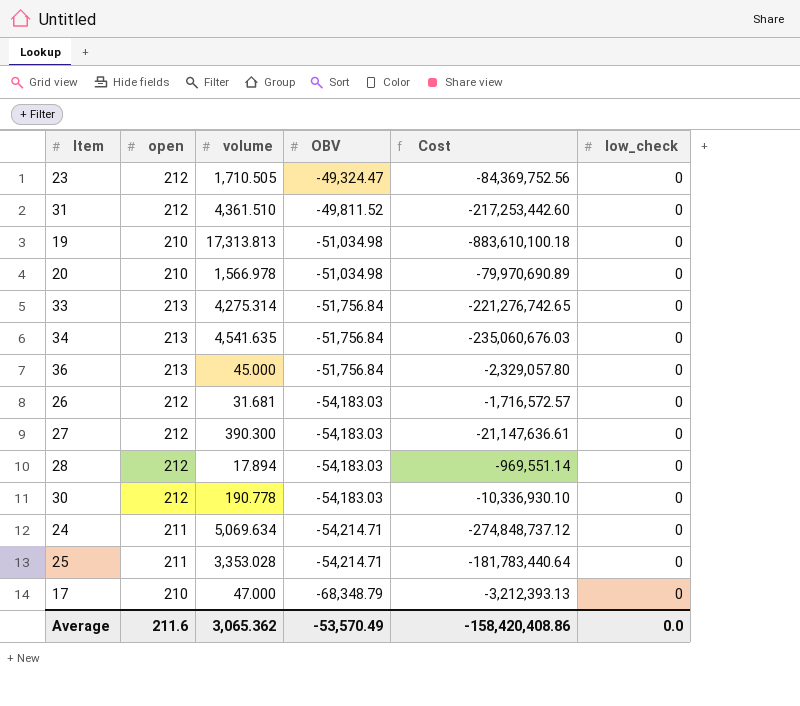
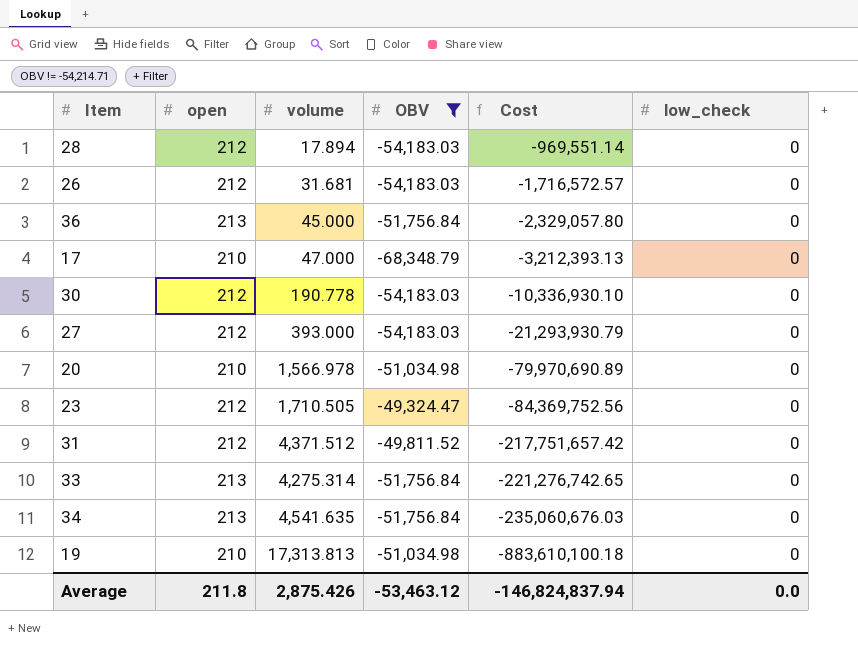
filter: none -> OBV != -54,214.71
row order: OBV descending -> Cost descending
27 | volume: 390.300 -> 393.000
27 | Cost: -21,147,636.61 -> -21,293,930.79
31 | volume: 4,361.510 -> 4,371.512
31 | Cost: -217,253,442.60 -> -217,751,657.42
Average | open: 211.6 -> 211.8
Average | volume: 3,065.362 -> 2,875.426
Average | OBV: -53,570.49 -> -53,463.12
Average | Cost: -158,420,408.86 -> -146,824,837.94

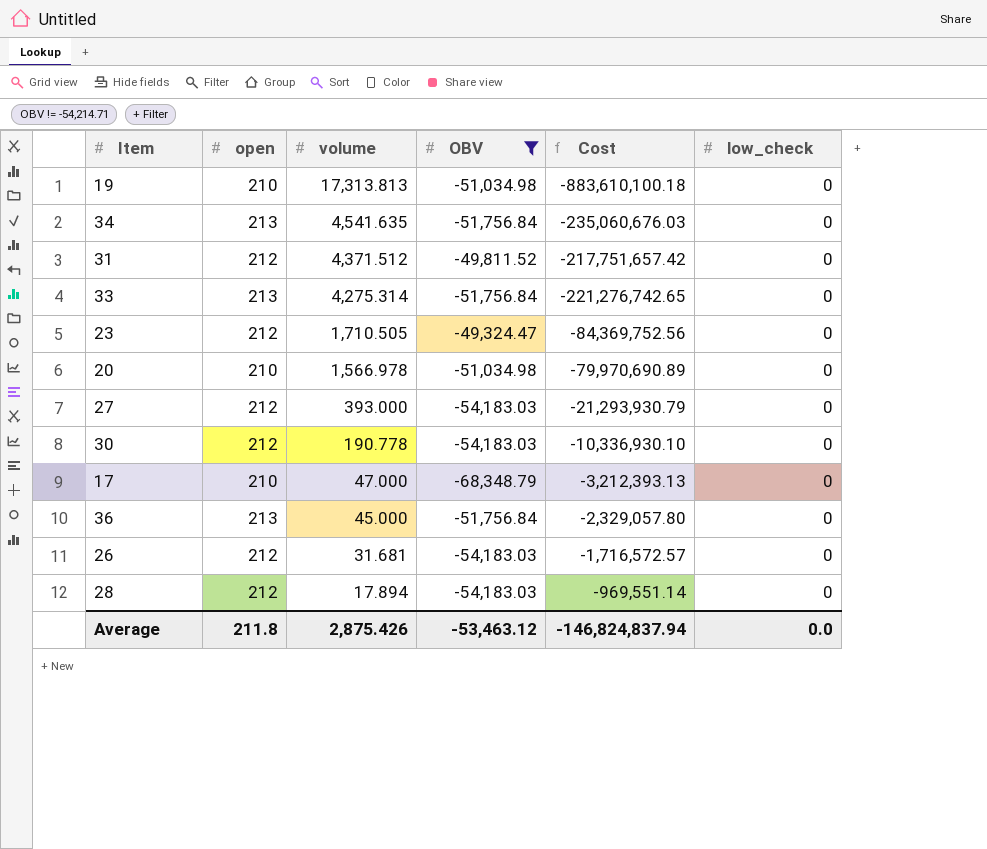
row order: Cost descending -> volume descending

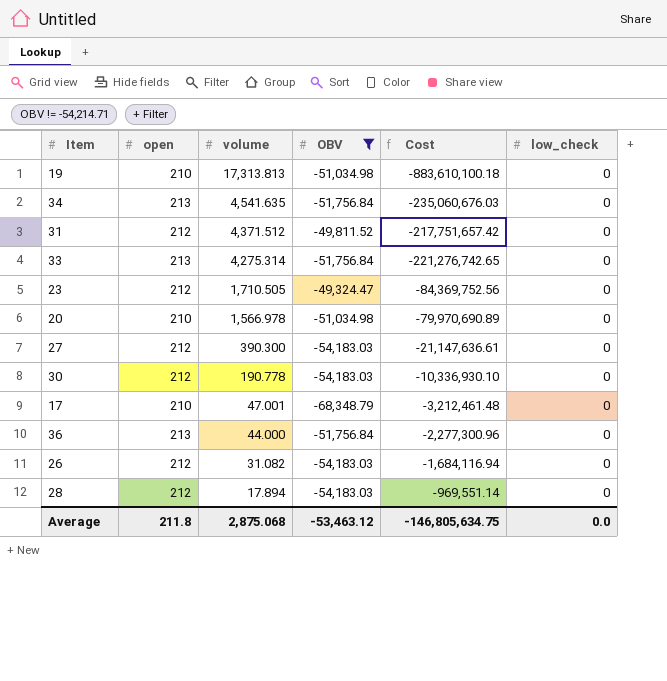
27 | volume: 393.000 -> 390.300
27 | Cost: -21,293,930.79 -> -21,147,636.61
17 | volume: 47.000 -> 47.001
17 | Cost: -3,212,393.13 -> -3,212,461.48
36 | volume: 45.000 -> 44.000
36 | Cost: -2,329,057.80 -> -2,277,300.96
26 | volume: 31.681 -> 31.082
26 | Cost: -1,716,572.57 -> -1,684,116.94
Average | volume: 2,875.426 -> 2,875.068
Average | Cost: -146,824,837.94 -> -146,805,634.75

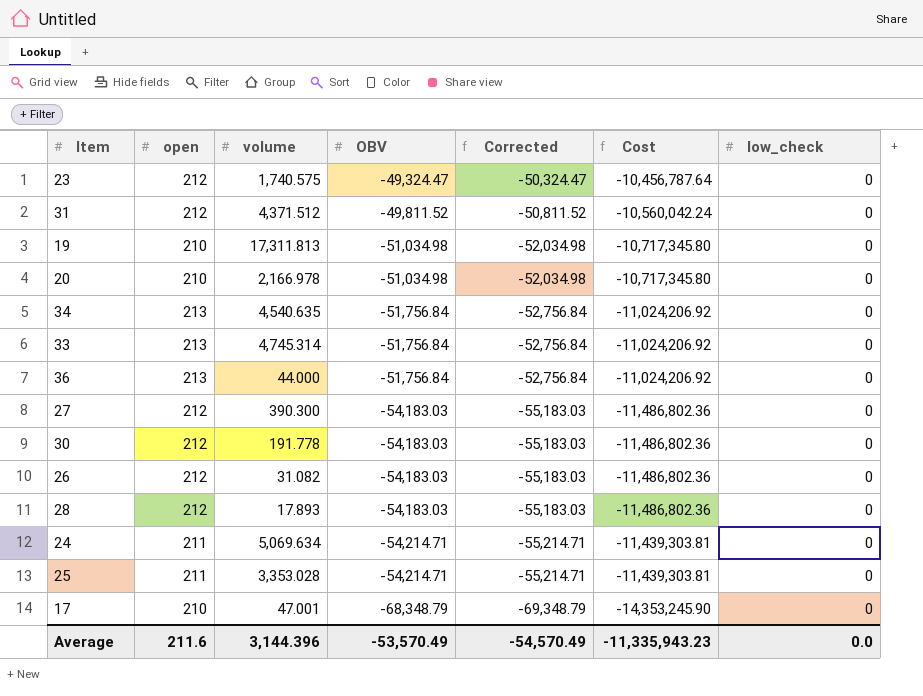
filter: OBV != -54,214.71 -> none
row order: volume descending -> OBV descending
column Corrected | formula: none -> [OBV] - 1000
column Cost | formula: [volume] * [OBV] -> [open] * [OBV]
23 | volume: 1,710.505 -> 1,740.575
19 | volume: 17,313.813 -> 17,311.813
20 | volume: 1,566.978 -> 2,166.978
34 | volume: 4,541.635 -> 4,540.635
33 | volume: 4,275.314 -> 4,745.314
30 | volume: 190.778 -> 191.778
28 | volume: 17.894 -> 17.893
Average | open: 211.8 -> 211.6
Average | volume: 2,875.068 -> 3,144.396
Average | OBV: -53,463.12 -> -53,570.49
Average | Cost: -146,805,634.75 -> -11,335,943.23

